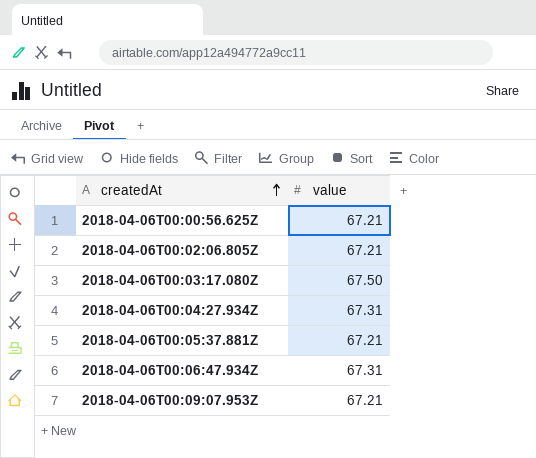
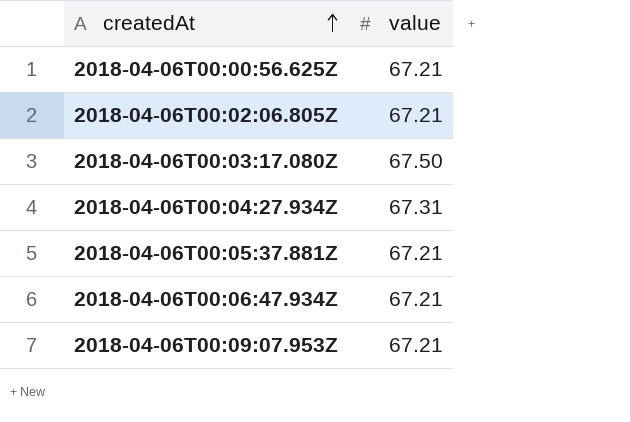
2018-04-06T00:06:47.934Z | value: 67.31 -> 67.21

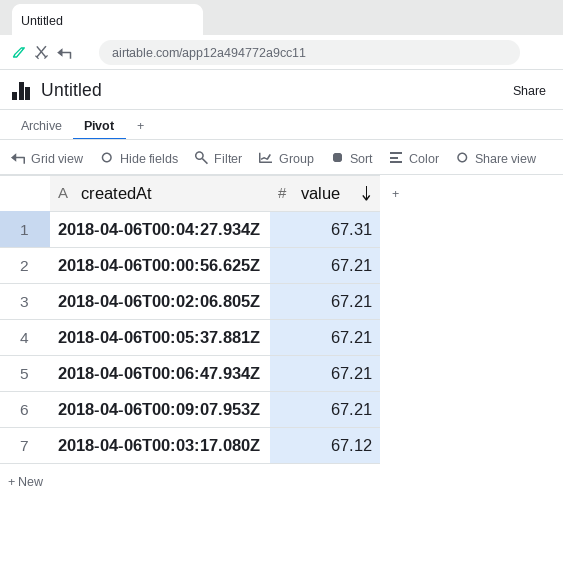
row order: createdAt ascending -> value descending
2018-04-06T00:03:17.080Z | value: 67.50 -> 67.12

